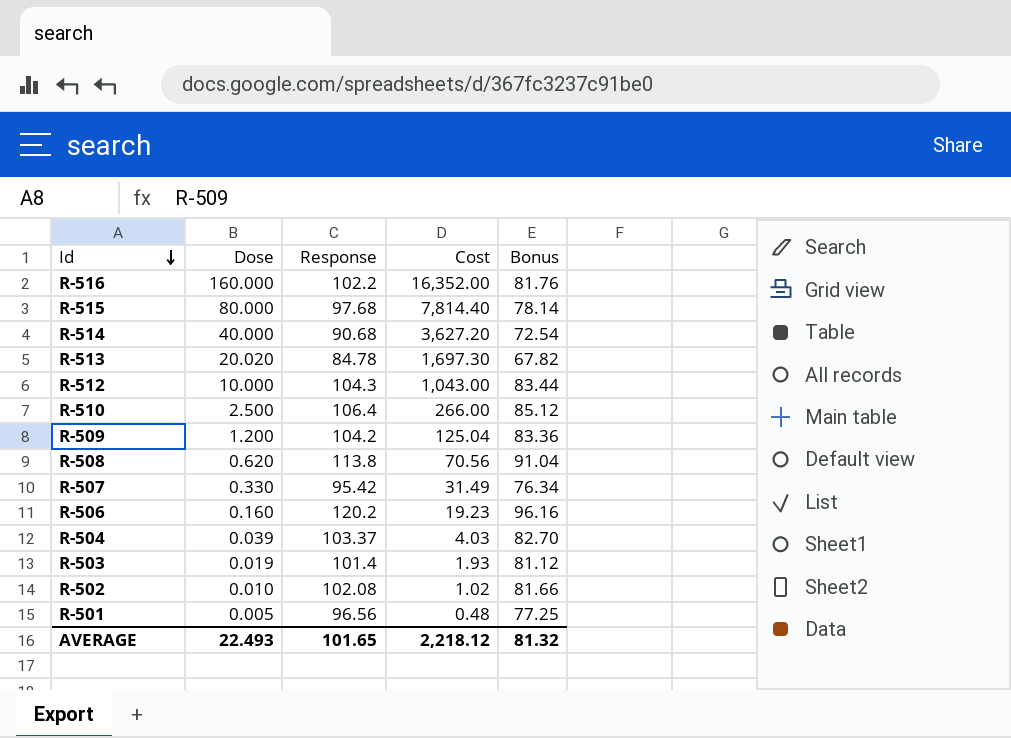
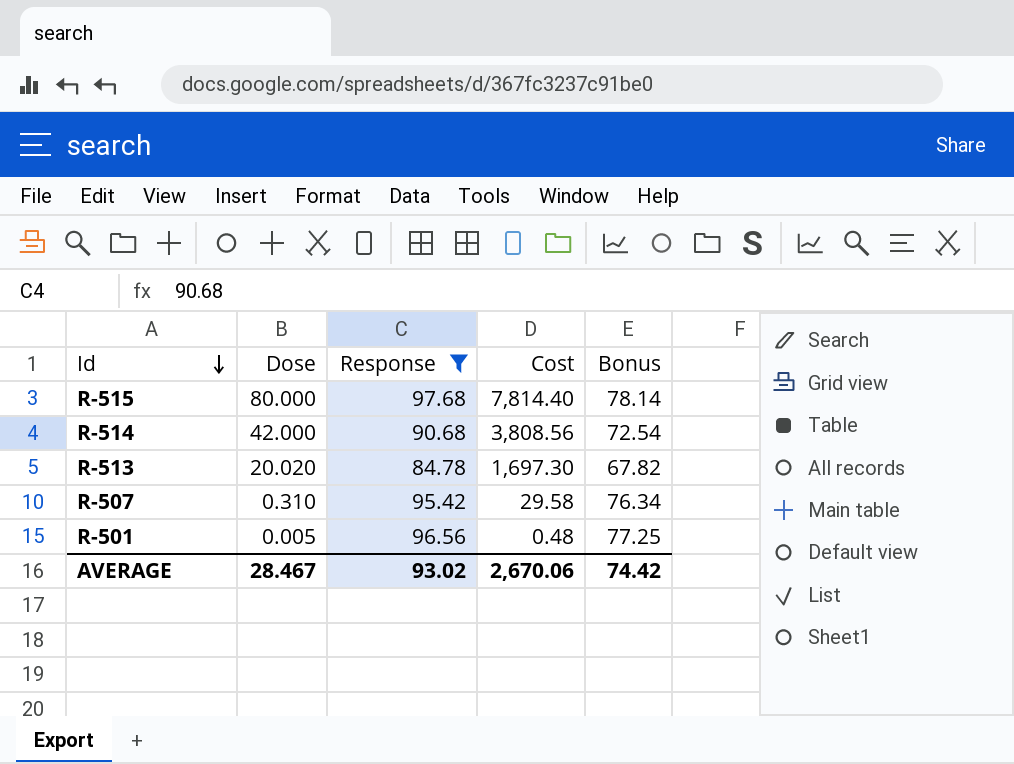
filter: none -> Response <= 97.68
R-514 | Dose: 40.000 -> 42.000
R-514 | Cost: 3,627.20 -> 3,808.56
R-507 | Dose: 0.330 -> 0.310
R-507 | Cost: 31.49 -> 29.58
AVERAGE | Dose: 22.493 -> 28.467
AVERAGE | Response: 101.65 -> 93.02
AVERAGE | Cost: 2,218.12 -> 2,670.06
AVERAGE | Bonus: 81.32 -> 74.42

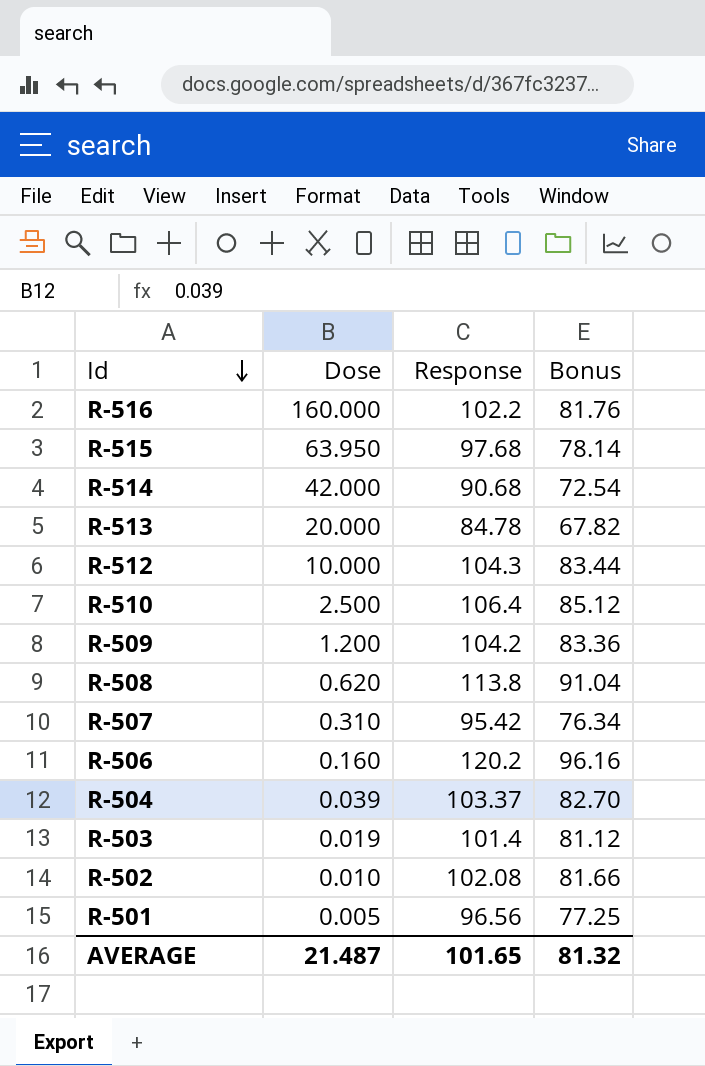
filter: Response <= 97.68 -> none
column Cost | formula: [Dose] * [Response] -> none
R-515 | Dose: 80.000 -> 63.950
R-513 | Dose: 20.020 -> 20.000
AVERAGE | Dose: 28.467 -> 21.487
AVERAGE | Response: 93.02 -> 101.65
AVERAGE | Bonus: 74.42 -> 81.32

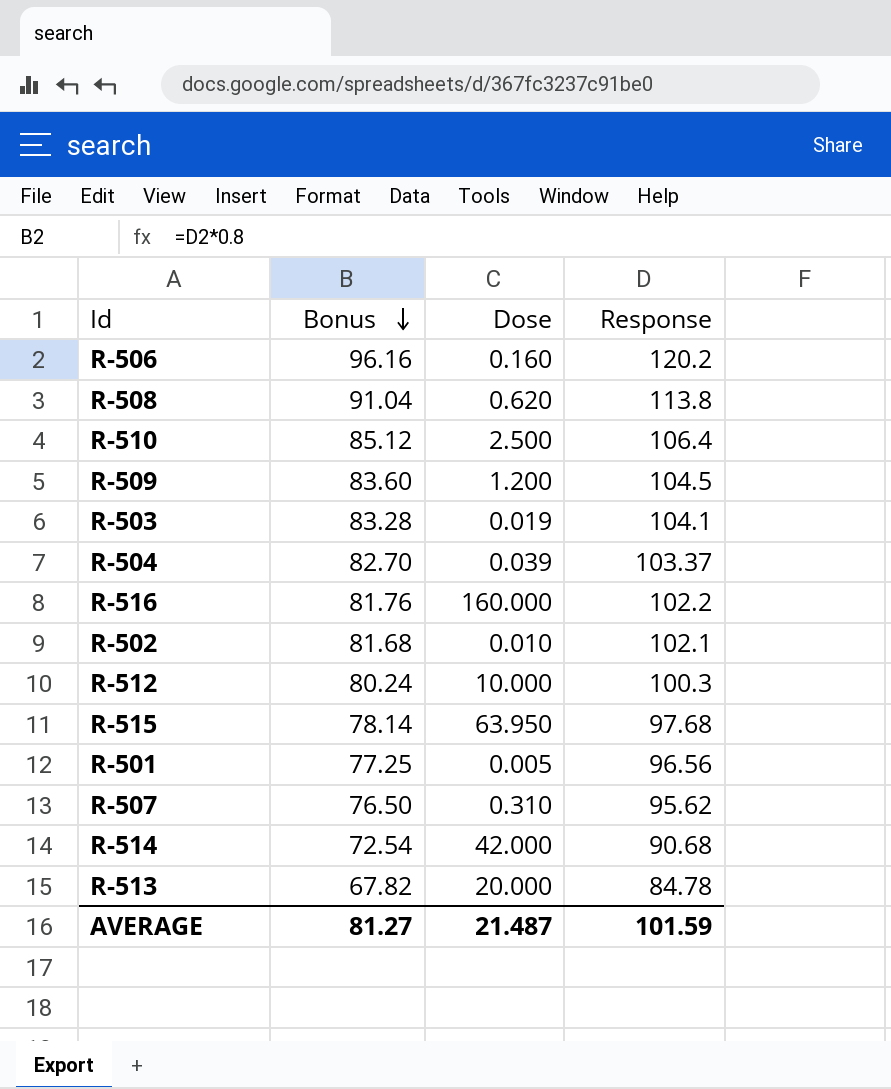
row order: Id descending -> Bonus descending
column Bonus | position: 4 -> 2
R-509 | Bonus: 83.36 -> 83.60
R-509 | Response: 104.2 -> 104.5
R-503 | Bonus: 81.12 -> 83.28
R-503 | Response: 101.4 -> 104.1
R-502 | Bonus: 81.66 -> 81.68
R-502 | Response: 102.08 -> 102.1
R-512 | Bonus: 83.44 -> 80.24
R-512 | Response: 104.3 -> 100.3
R-507 | Bonus: 76.34 -> 76.50
R-507 | Response: 95.42 -> 95.62
AVERAGE | Bonus: 81.32 -> 81.27
AVERAGE | Response: 101.65 -> 101.59

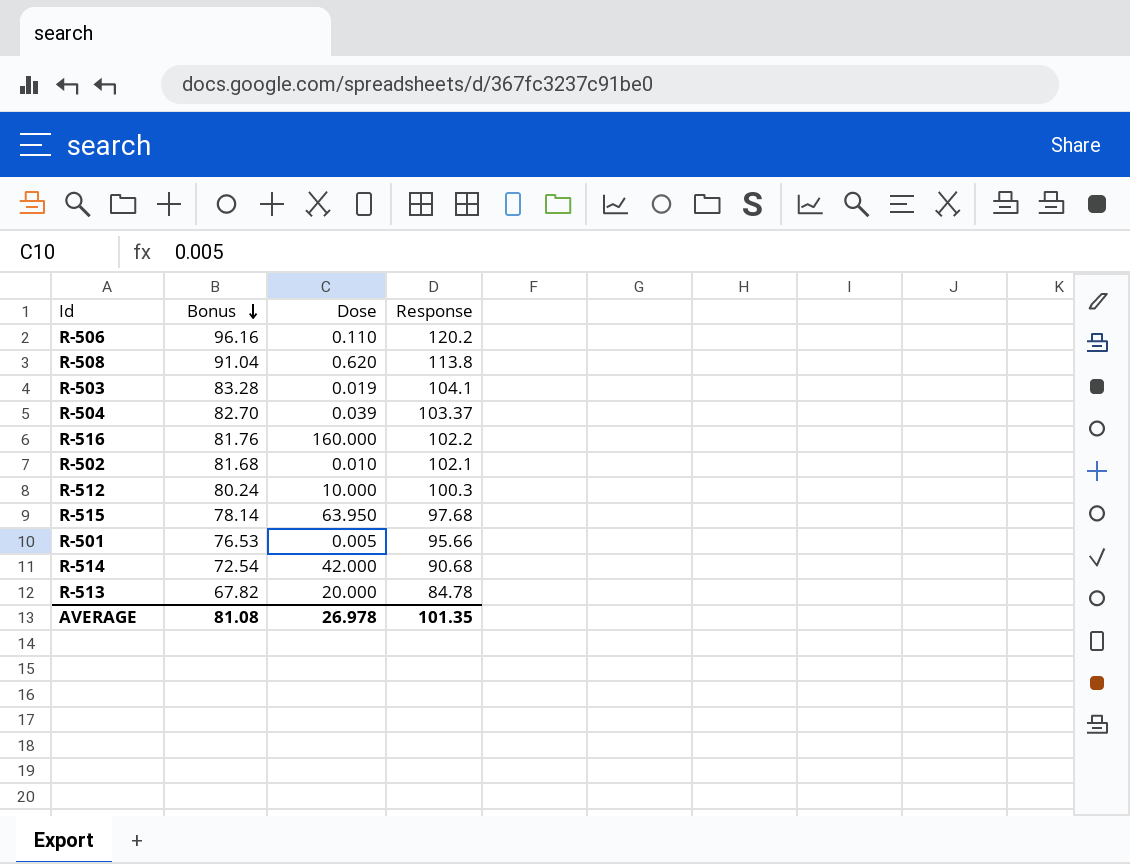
row R-510: 85.12 | 2.500 | 106.4 -> none
row R-509: 83.60 | 1.200 | 104.5 -> none
row R-507: 76.50 | 0.310 | 95.62 -> none
R-506 | Dose: 0.160 -> 0.110
R-501 | Bonus: 77.25 -> 76.53
R-501 | Response: 96.56 -> 95.66
AVERAGE | Bonus: 81.27 -> 81.08
AVERAGE | Dose: 21.487 -> 26.978
AVERAGE | Response: 101.59 -> 101.35

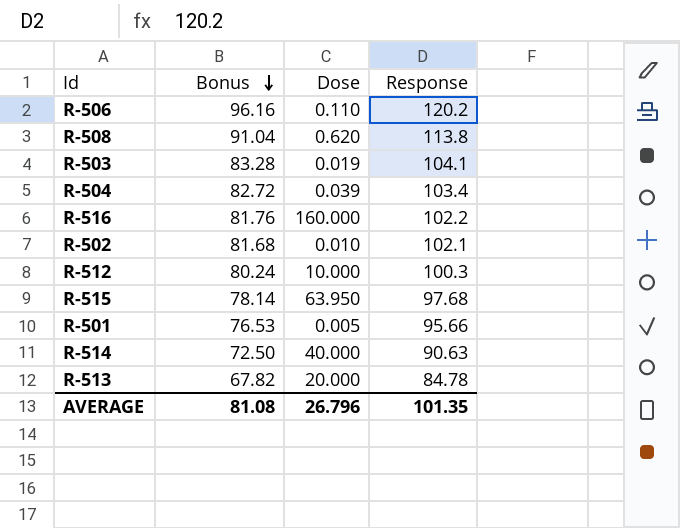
R-504 | Bonus: 82.70 -> 82.72
R-504 | Response: 103.37 -> 103.4
R-514 | Bonus: 72.54 -> 72.50
R-514 | Dose: 42.000 -> 40.000
R-514 | Response: 90.68 -> 90.63
AVERAGE | Dose: 26.978 -> 26.796

